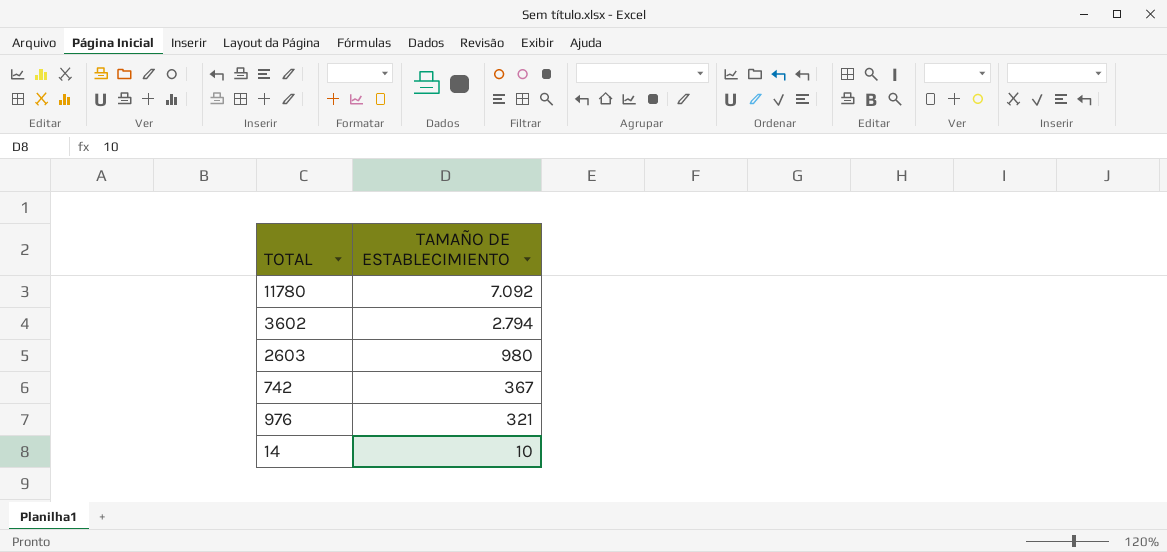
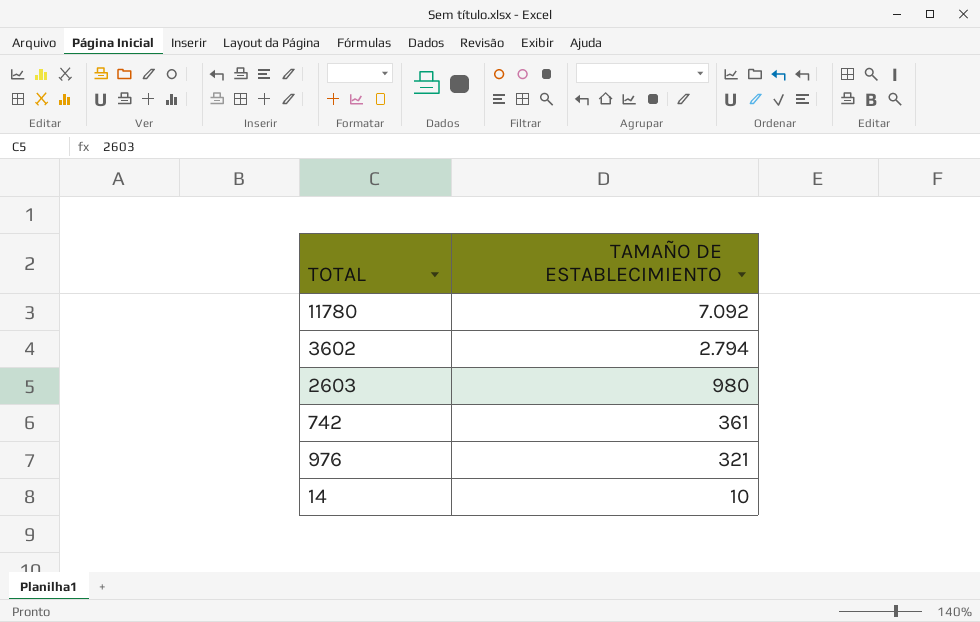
742 | TAMAÑO DE ESTABLECIMIENTO: 367 -> 361

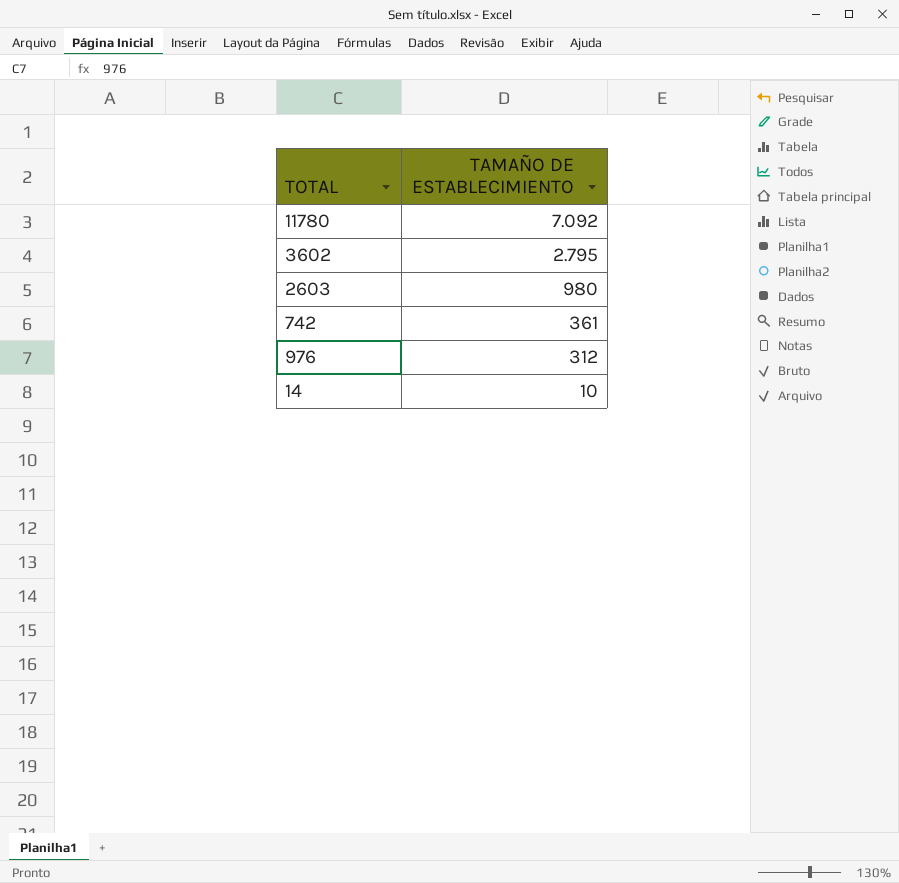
3602 | TAMAÑO DE ESTABLECIMIENTO: 2.794 -> 2.795
976 | TAMAÑO DE ESTABLECIMIENTO: 321 -> 312

